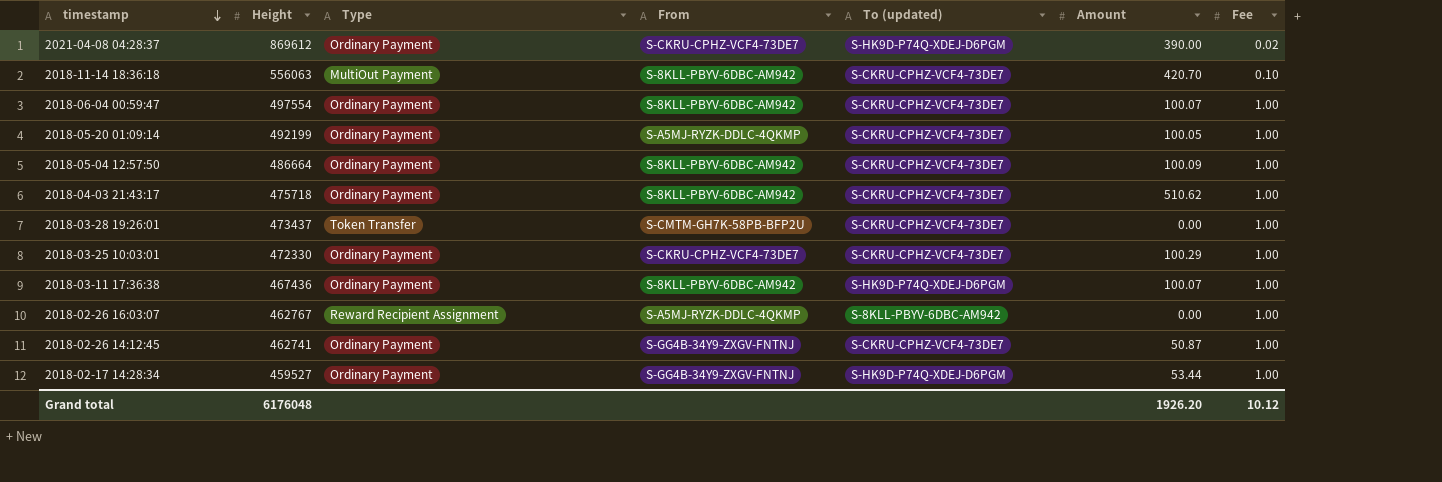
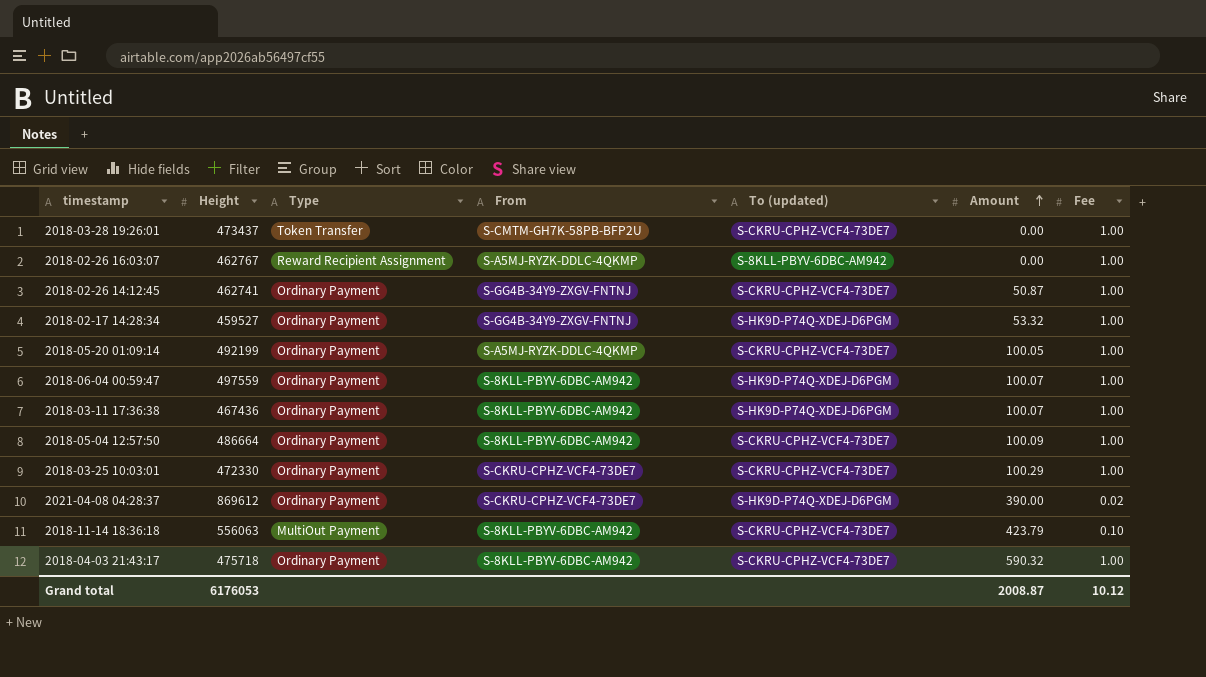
row order: timestamp descending -> Amount ascending
2018-02-17 14:28:34 | Amount: 53.44 -> 53.32
2018-06-04 00:59:47 | Height: 497554 -> 497559
2018-06-04 00:59:47 | To (updated): S-CKRU-CPHZ-VCF4-73DE7 -> S-HK9D-P74Q-XDEJ-D6PGM
2018-11-14 18:36:18 | Amount: 420.70 -> 423.79
2018-04-03 21:43:17 | Amount: 510.62 -> 590.32
Grand total | Height: 6176048 -> 6176053
Grand total | Amount: 1926.20 -> 2008.87

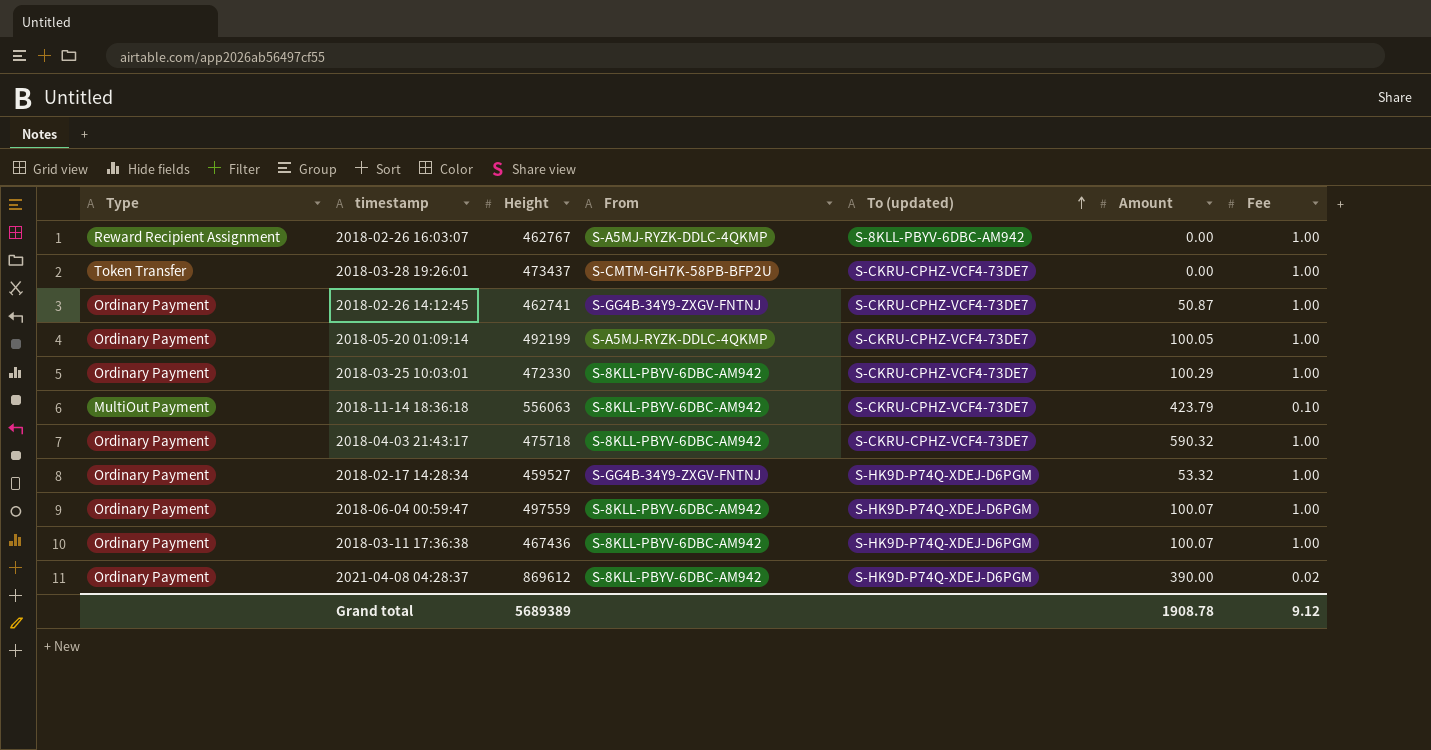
row order: Amount ascending -> To (updated) ascending
column Type | position: 3 -> 1
row 2018-05-04 12:57:50: 486664 | Ordinary Payment | S-8KLL-PBYV-6DBC-AM942 | S-CKRU-CPHZ-VCF4-73DE7 | 100.09 | 1.00 -> none
2018-03-25 10:03:01 | From: S-CKRU-CPHZ-VCF4-73DE7 -> S-8KLL-PBYV-6DBC-AM942
2021-04-08 04:28:37 | From: S-CKRU-CPHZ-VCF4-73DE7 -> S-8KLL-PBYV-6DBC-AM942
Grand total | Height: 6176053 -> 5689389
Grand total | Amount: 2008.87 -> 1908.78
Grand total | Fee: 10.12 -> 9.12

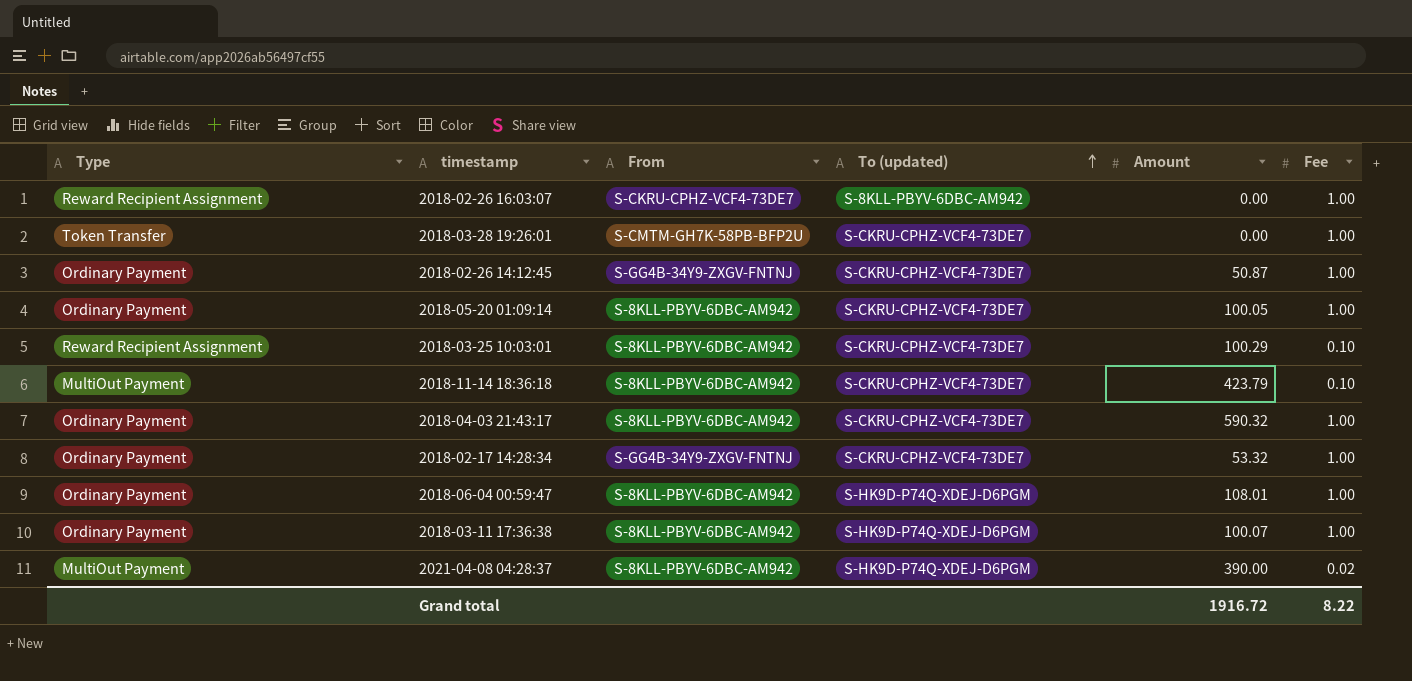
column Height | position: 3 -> none
2018-02-26 16:03:07 | From: S-A5MJ-RYZK-DDLC-4QKMP -> S-CKRU-CPHZ-VCF4-73DE7
2018-05-20 01:09:14 | From: S-A5MJ-RYZK-DDLC-4QKMP -> S-8KLL-PBYV-6DBC-AM942
2018-03-25 10:03:01 | Type: Ordinary Payment -> Reward Recipient Assignment
2018-03-25 10:03:01 | Fee: 1.00 -> 0.10
2018-02-17 14:28:34 | To (updated): S-HK9D-P74Q-XDEJ-D6PGM -> S-CKRU-CPHZ-VCF4-73DE7
2018-06-04 00:59:47 | Amount: 100.07 -> 108.01
2021-04-08 04:28:37 | Type: Ordinary Payment -> MultiOut Payment
Grand total | Amount: 1908.78 -> 1916.72
Grand total | Fee: 9.12 -> 8.22

